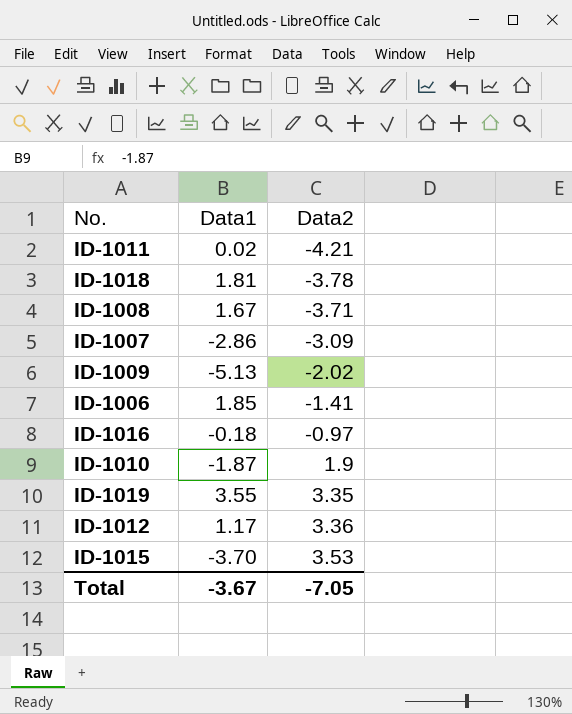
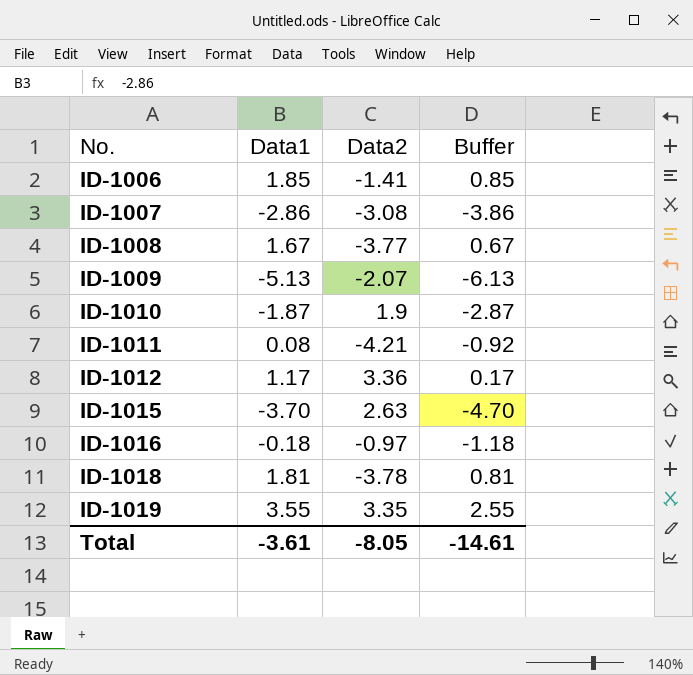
row order: Data2 ascending -> No. ascending
column Buffer | formula: none -> [Data1] - 1
ID-1007 | Data2: -3.09 -> -3.08
ID-1008 | Data2: -3.71 -> -3.77
ID-1009 | Data2: -2.02 -> -2.07
ID-1011 | Data1: 0.02 -> 0.08
ID-1015 | Data2: 3.53 -> 2.63
Total | Data1: -3.67 -> -3.61
Total | Data2: -7.05 -> -8.05

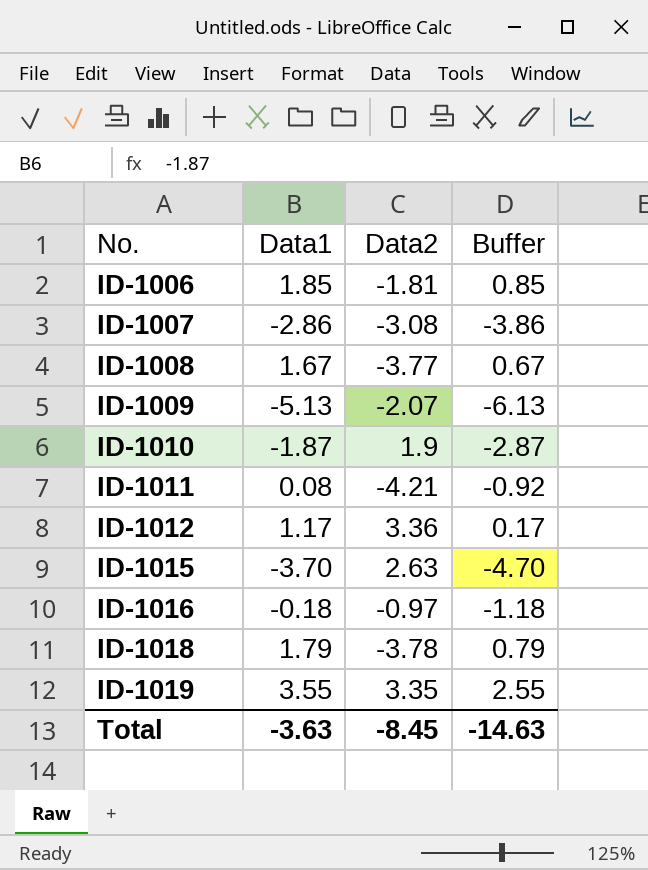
ID-1006 | Data2: -1.41 -> -1.81
ID-1018 | Data1: 1.81 -> 1.79
ID-1018 | Buffer: 0.81 -> 0.79
Total | Data1: -3.61 -> -3.63
Total | Data2: -8.05 -> -8.45
Total | Buffer: -14.61 -> -14.63

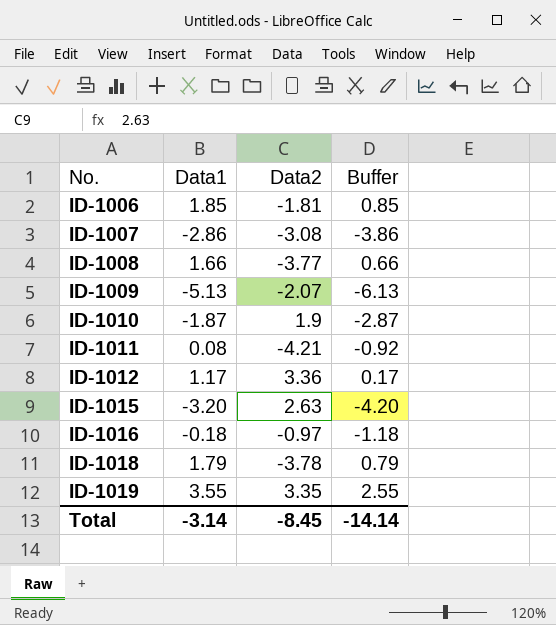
ID-1008 | Data1: 1.67 -> 1.66
ID-1008 | Buffer: 0.67 -> 0.66
ID-1015 | Data1: -3.70 -> -3.20
ID-1015 | Buffer: -4.70 -> -4.20
Total | Data1: -3.63 -> -3.14
Total | Buffer: -14.63 -> -14.14

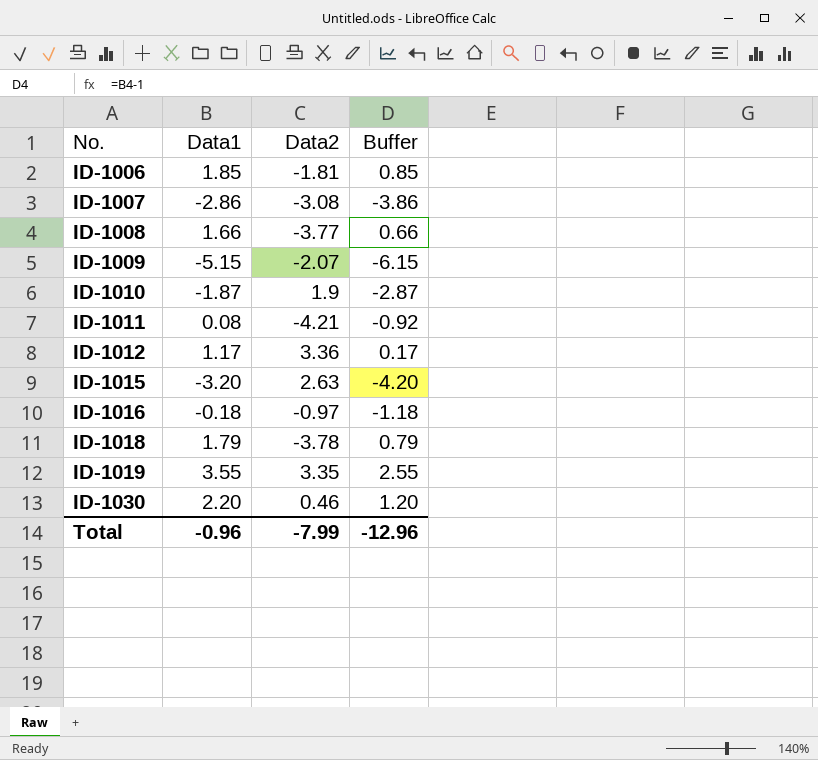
ID-1009 | Data1: -5.13 -> -5.15
ID-1009 | Buffer: -6.13 -> -6.15
row ID-1030: none -> 2.20 | 0.46 | 1.20
Total | Data1: -3.14 -> -0.96
Total | Data2: -8.45 -> -7.99
Total | Buffer: -14.14 -> -12.96

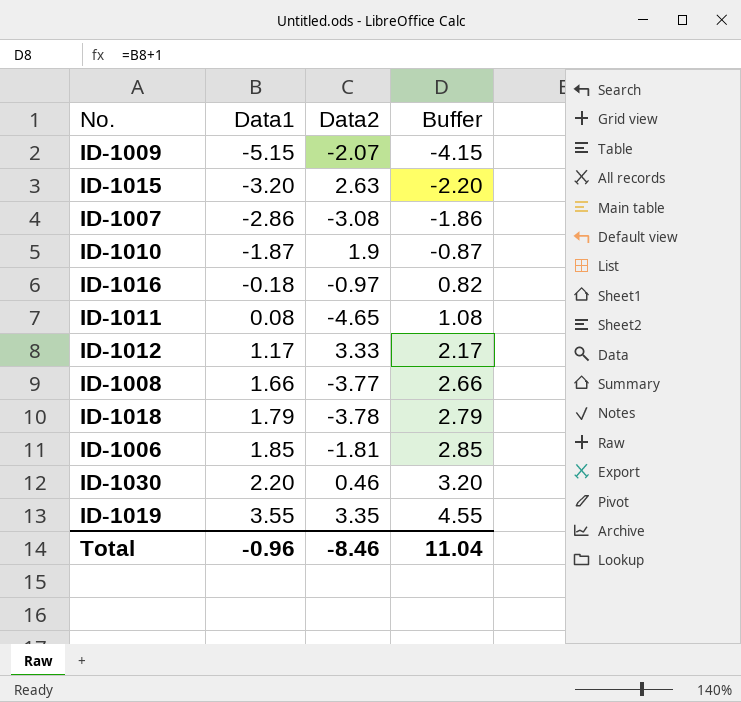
row order: No. ascending -> Data1 ascending
column Buffer | formula: [Data1] - 1 -> [Data1] + 1
ID-1011 | Data2: -4.21 -> -4.65
ID-1012 | Data2: 3.36 -> 3.33
Total | Data2: -7.99 -> -8.46
Total | Buffer: -12.96 -> 11.04

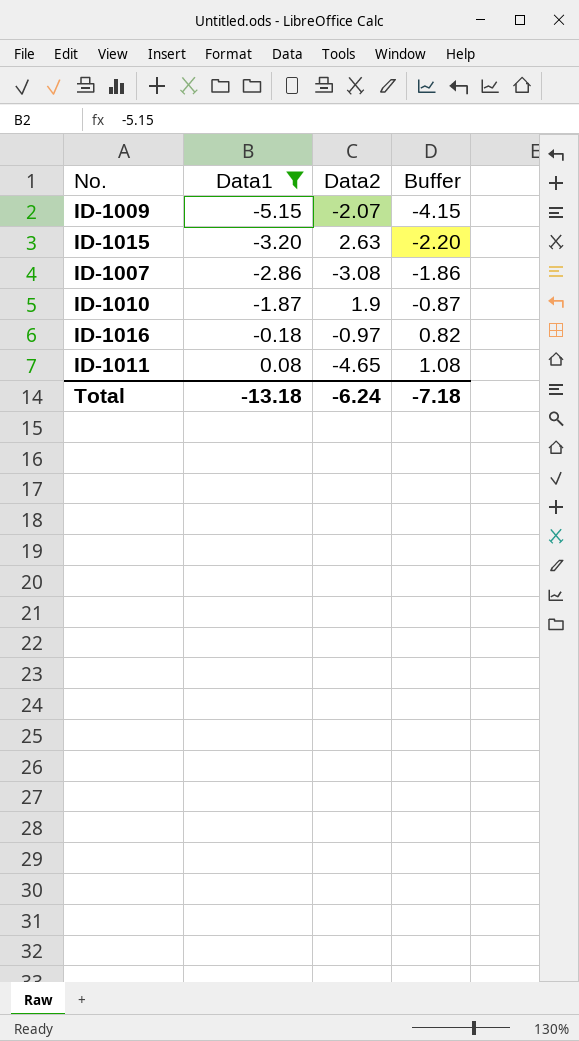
filter: none -> Data1 <= 0.08
Total | Data1: -0.96 -> -13.18
Total | Data2: -8.46 -> -6.24
Total | Buffer: 11.04 -> -7.18

